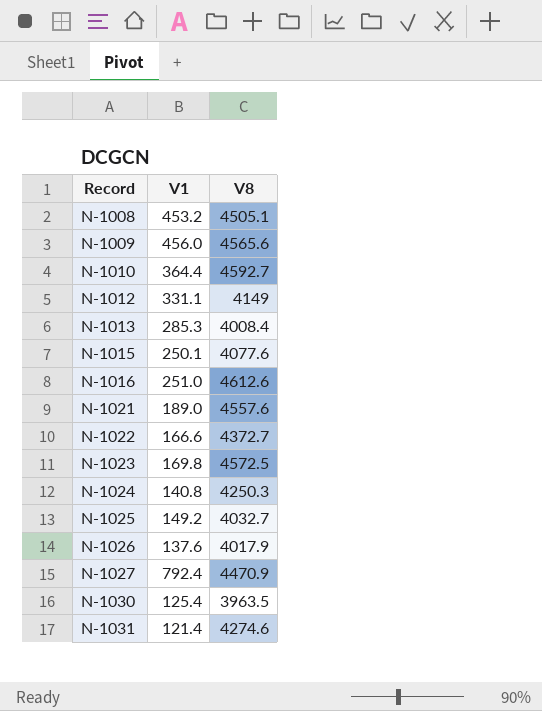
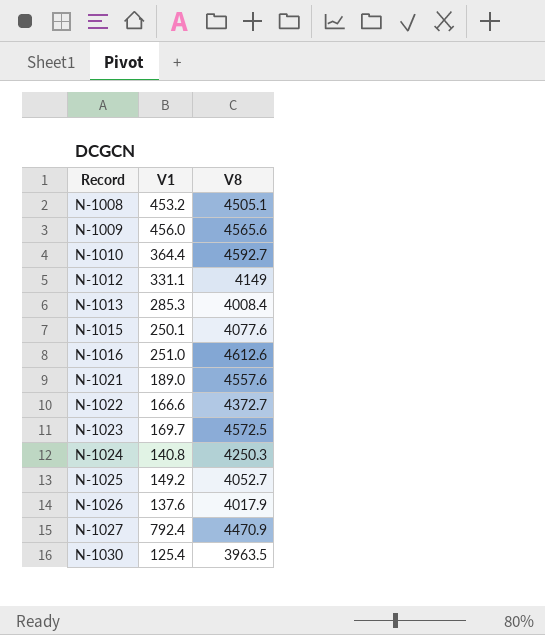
row N-1031: 121.4 | 4274.6 -> none
N-1023 | V1: 169.8 -> 169.7
N-1025 | V8: 4032.7 -> 4052.7

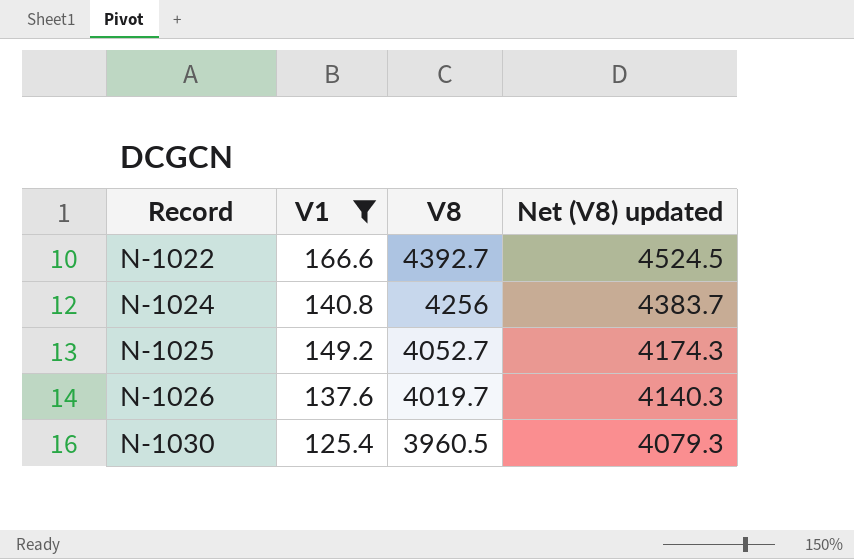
filter: none -> V1 <= 166.6
column Net (V8) updated | formula: none -> [V8] * 1.03
N-1022 | V8: 4372.7 -> 4392.7
N-1024 | V8: 4250.3 -> 4256
N-1026 | V8: 4017.9 -> 4019.7
N-1030 | V8: 3963.5 -> 3960.5

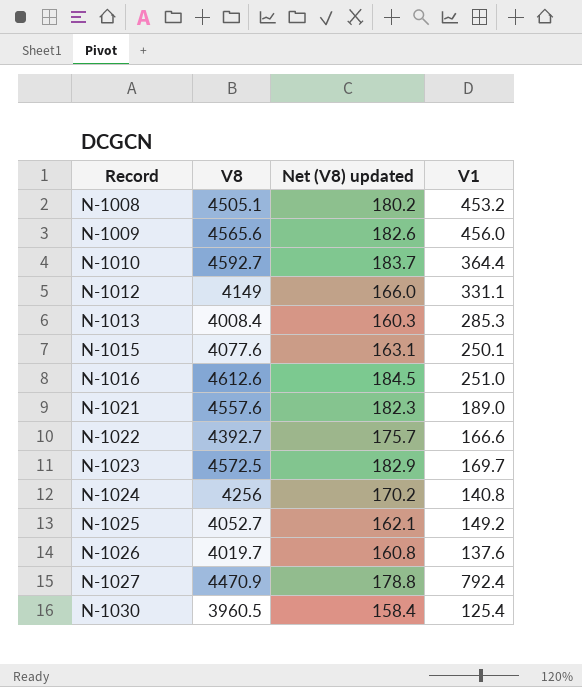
filter: V1 <= 166.6 -> none
column Net (V8) updated | formula: [V8] * 1.03 -> [V8] * 0.04
column V1 | position: 2 -> 4

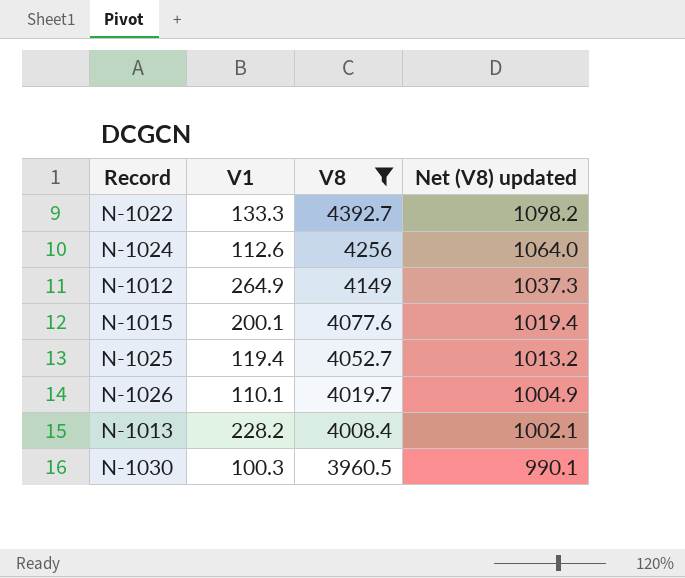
filter: none -> V8 <= 4392.7
row order: Record ascending -> V8 descending
column V1 | position: 4 -> 2
column Net (V8) updated | formula: [V8] * 0.04 -> [V8] * 0.25
N-1022 | V1: 166.6 -> 133.3
N-1024 | V1: 140.8 -> 112.6
N-1012 | V1: 331.1 -> 264.9
N-1015 | V1: 250.1 -> 200.1
N-1025 | V1: 149.2 -> 119.4
N-1026 | V1: 137.6 -> 110.1
N-1013 | V1: 285.3 -> 228.2
N-1030 | V1: 125.4 -> 100.3

